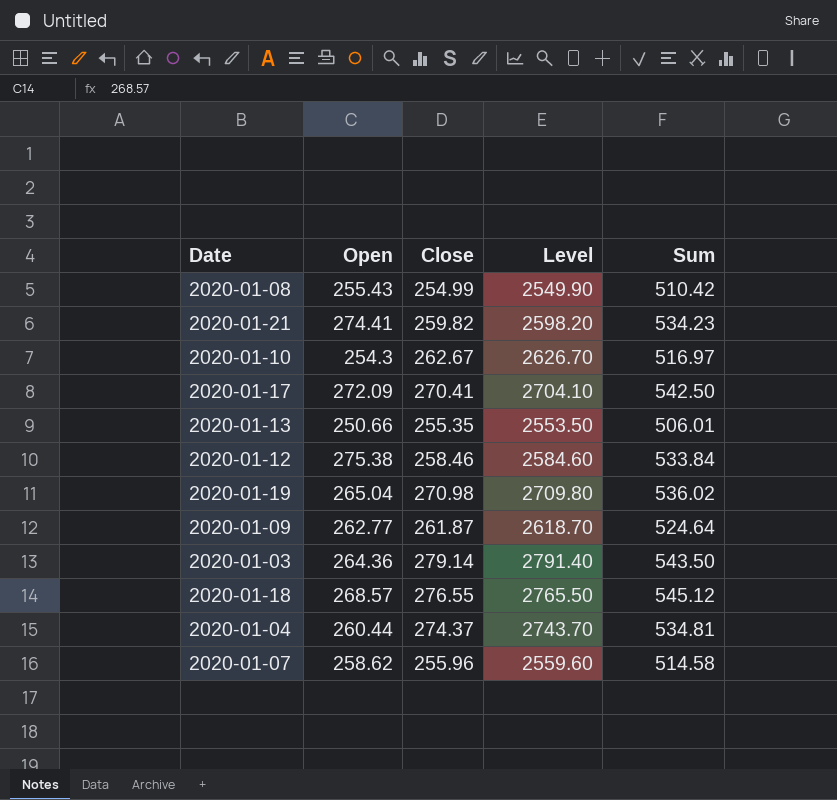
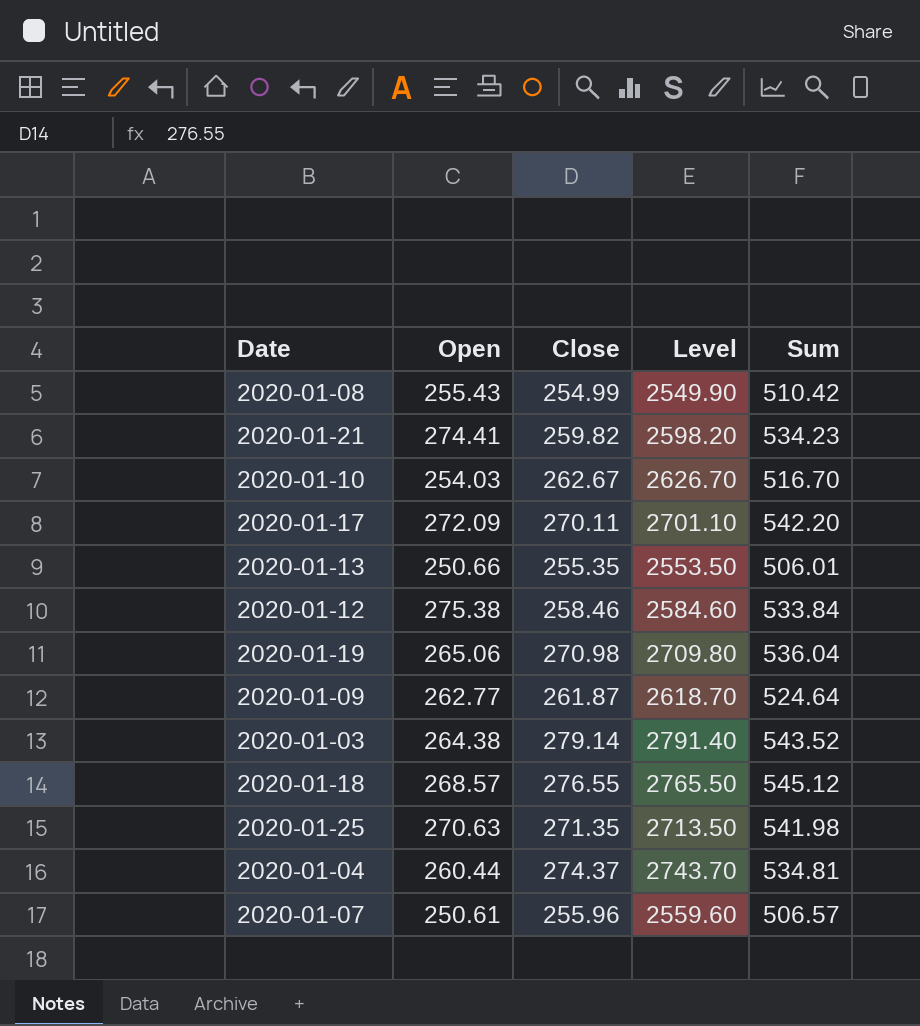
2020-01-10 | Open: 254.3 -> 254.03
2020-01-10 | Sum: 516.97 -> 516.70
2020-01-17 | Close: 270.41 -> 270.11
2020-01-17 | Level: 2704.10 -> 2701.10
2020-01-17 | Sum: 542.50 -> 542.20
2020-01-19 | Open: 265.04 -> 265.06
2020-01-19 | Sum: 536.02 -> 536.04
2020-01-03 | Open: 264.36 -> 264.38
2020-01-03 | Sum: 543.50 -> 543.52
row 2020-01-25: none -> 270.63 | 271.35 | 2713.50 | 541.98
2020-01-07 | Open: 258.62 -> 250.61
2020-01-07 | Sum: 514.58 -> 506.57

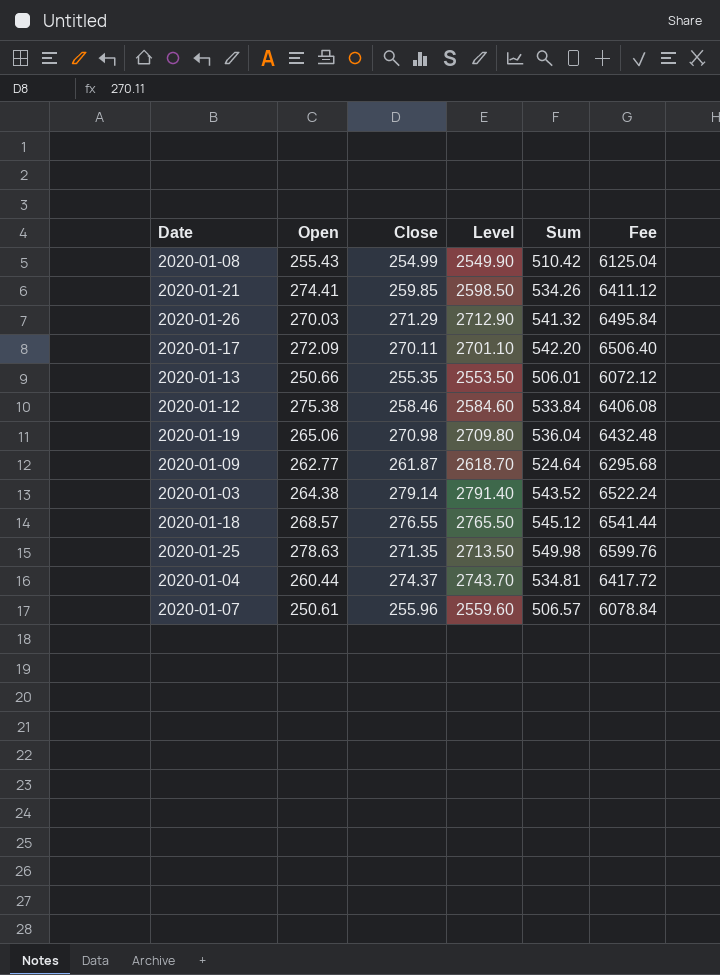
column Fee | formula: none -> [Sum] * 12
row 2020-01-10: 254.03 | 262.67 | 2626.70 | 516.70 -> none
2020-01-21 | Close: 259.82 -> 259.85
2020-01-21 | Level: 2598.20 -> 2598.50
2020-01-21 | Sum: 534.23 -> 534.26
row 2020-01-26: none -> 270.03 | 271.29 | 2712.90 | 541.32 | 6495.84
2020-01-25 | Open: 270.63 -> 278.63
2020-01-25 | Sum: 541.98 -> 549.98

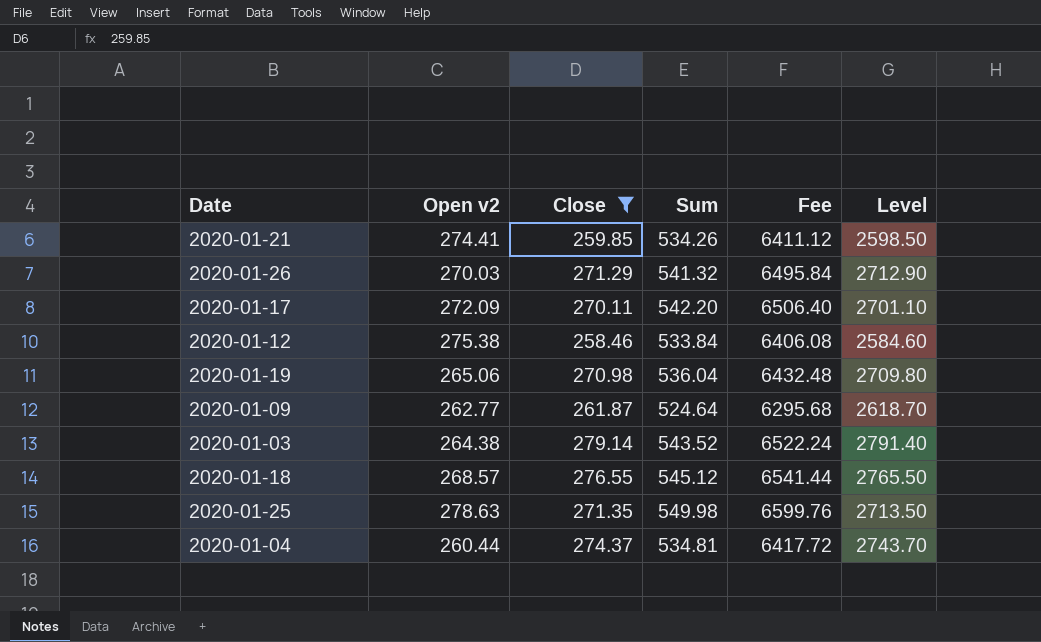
filter: none -> Close >= 258.46
column name: Open -> Open v2
column Level | position: 4 -> 6

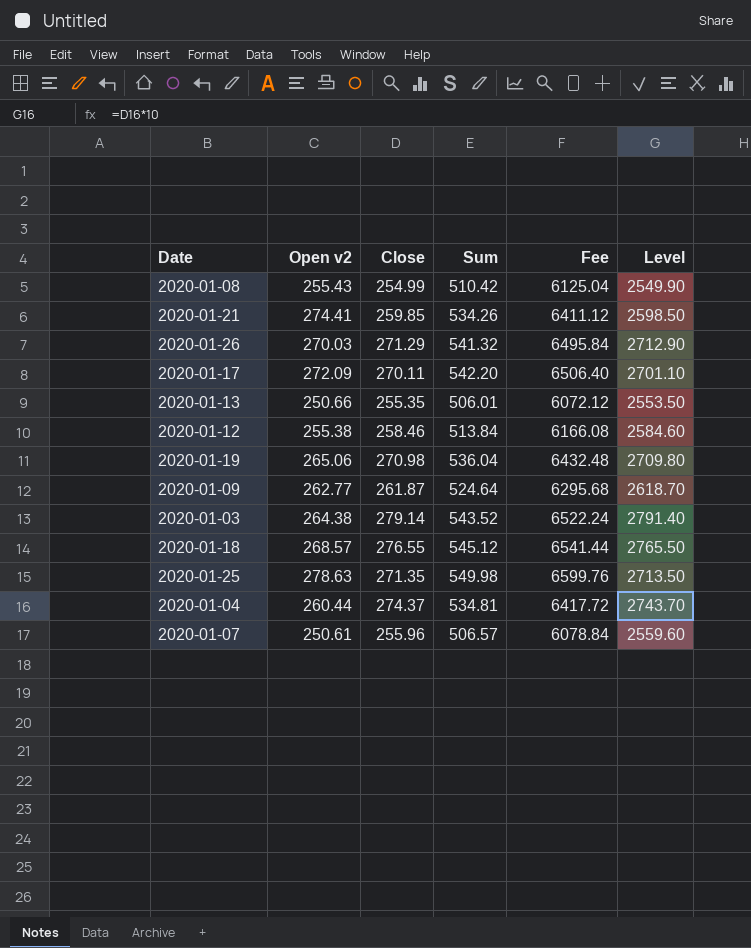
filter: Close >= 258.46 -> none
2020-01-12 | Open v2: 275.38 -> 255.38
2020-01-12 | Sum: 533.84 -> 513.84
2020-01-12 | Fee: 6406.08 -> 6166.08

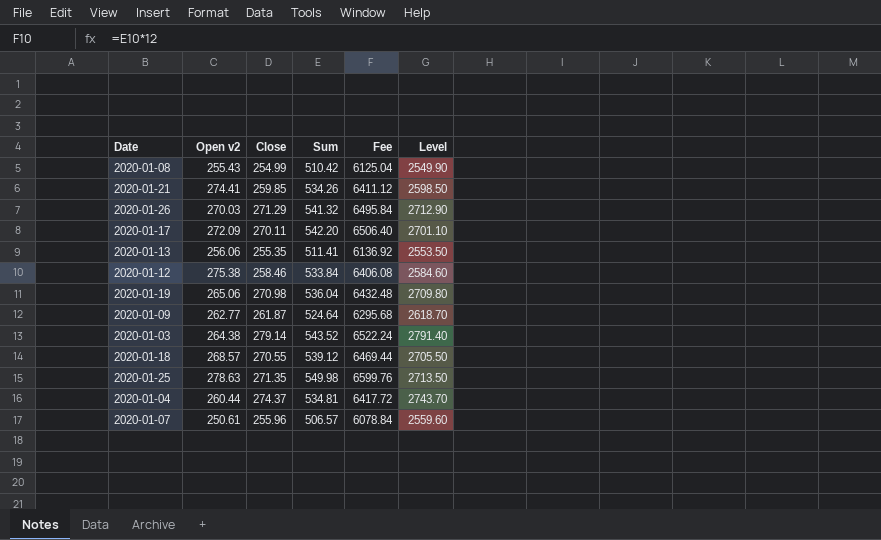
2020-01-13 | Open v2: 250.66 -> 256.06
2020-01-13 | Sum: 506.01 -> 511.41
2020-01-13 | Fee: 6072.12 -> 6136.92
2020-01-12 | Open v2: 255.38 -> 275.38
2020-01-12 | Sum: 513.84 -> 533.84
2020-01-12 | Fee: 6166.08 -> 6406.08
2020-01-18 | Close: 276.55 -> 270.55
2020-01-18 | Sum: 545.12 -> 539.12
2020-01-18 | Fee: 6541.44 -> 6469.44
2020-01-18 | Level: 2765.50 -> 2705.50

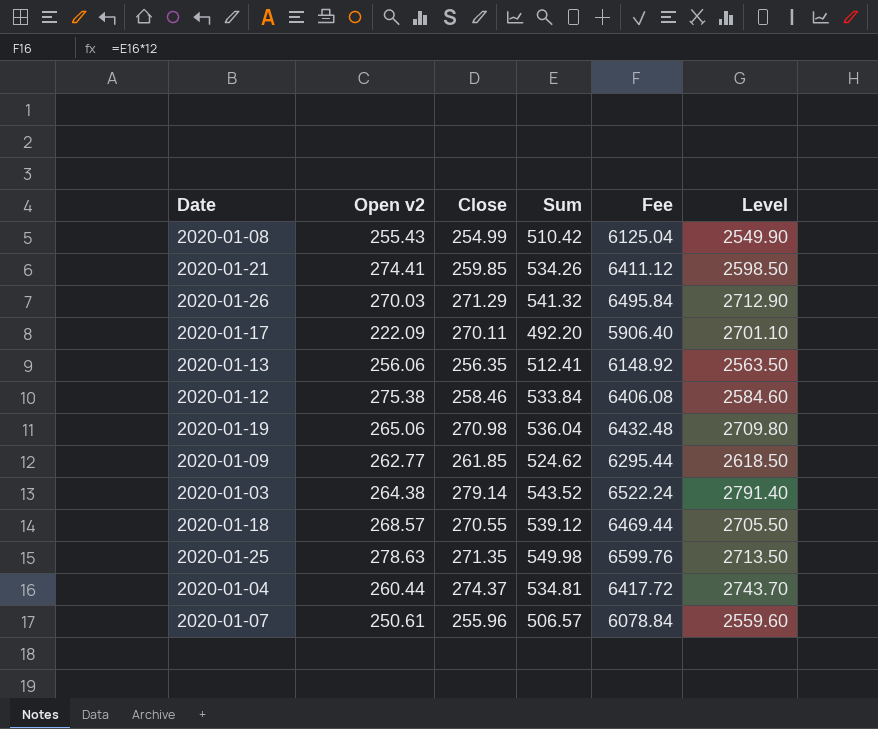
2020-01-17 | Open v2: 272.09 -> 222.09
2020-01-17 | Sum: 542.20 -> 492.20
2020-01-17 | Fee: 6506.40 -> 5906.40
2020-01-13 | Close: 255.35 -> 256.35
2020-01-13 | Sum: 511.41 -> 512.41
2020-01-13 | Fee: 6136.92 -> 6148.92
2020-01-13 | Level: 2553.50 -> 2563.50
2020-01-09 | Close: 261.87 -> 261.85
2020-01-09 | Sum: 524.64 -> 524.62
2020-01-09 | Fee: 6295.68 -> 6295.44
2020-01-09 | Level: 2618.70 -> 2618.50

